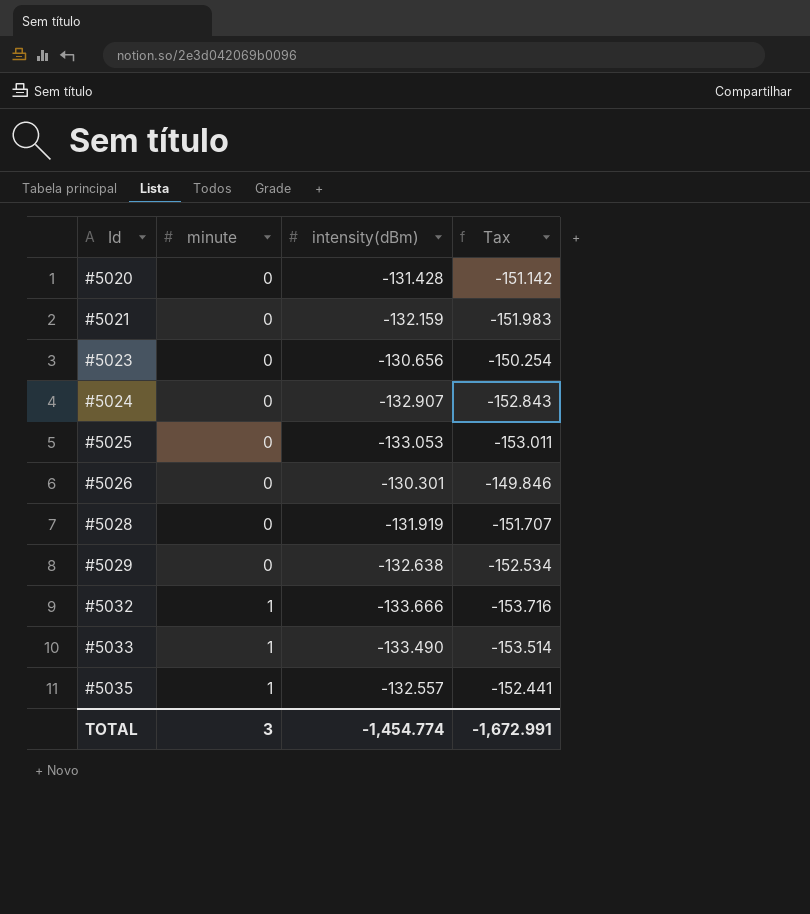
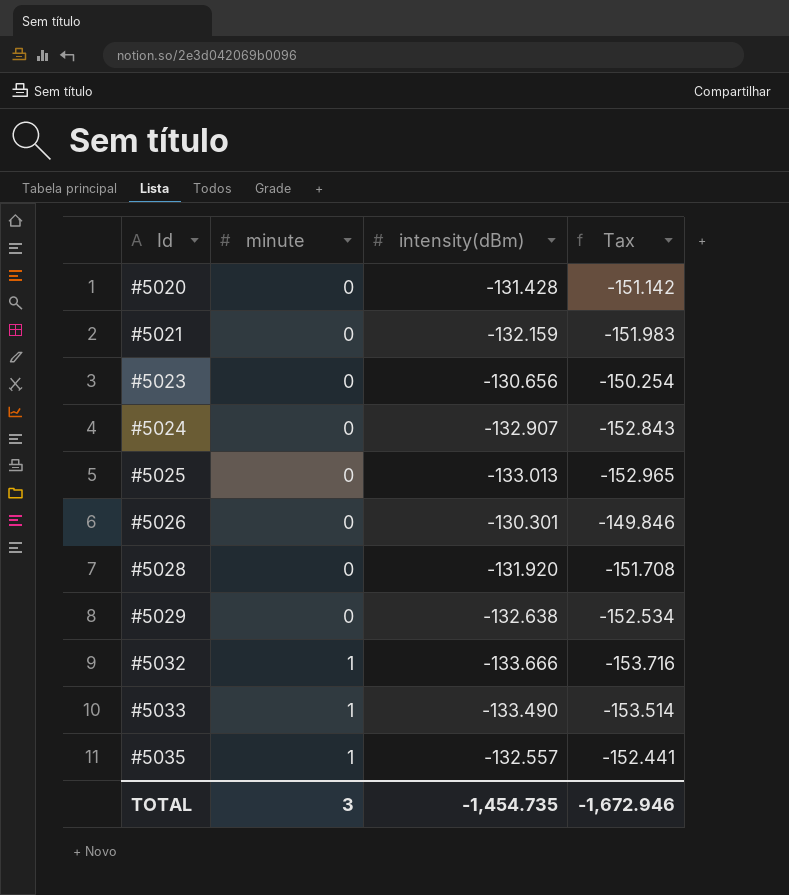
#5025 | intensity(dBm): -133.053 -> -133.013
#5025 | Tax: -153.011 -> -152.965
#5028 | intensity(dBm): -131.919 -> -131.920
#5028 | Tax: -151.707 -> -151.708
TOTAL | intensity(dBm): -1,454.774 -> -1,454.735
TOTAL | Tax: -1,672.991 -> -1,672.946

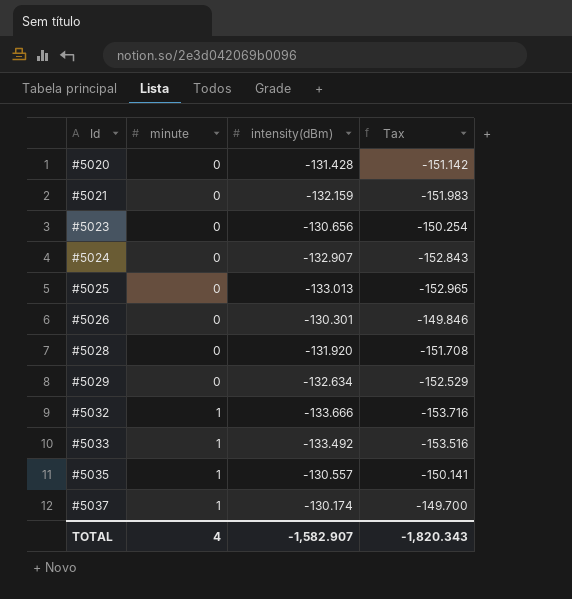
#5029 | intensity(dBm): -132.638 -> -132.634
#5029 | Tax: -152.534 -> -152.529
#5033 | intensity(dBm): -133.490 -> -133.492
#5033 | Tax: -153.514 -> -153.516
#5035 | intensity(dBm): -132.557 -> -130.557
#5035 | Tax: -152.441 -> -150.141
row #5037: none -> 1 | -130.174 | -149.700
TOTAL | minute: 3 -> 4
TOTAL | intensity(dBm): -1,454.735 -> -1,582.907
TOTAL | Tax: -1,672.946 -> -1,820.343

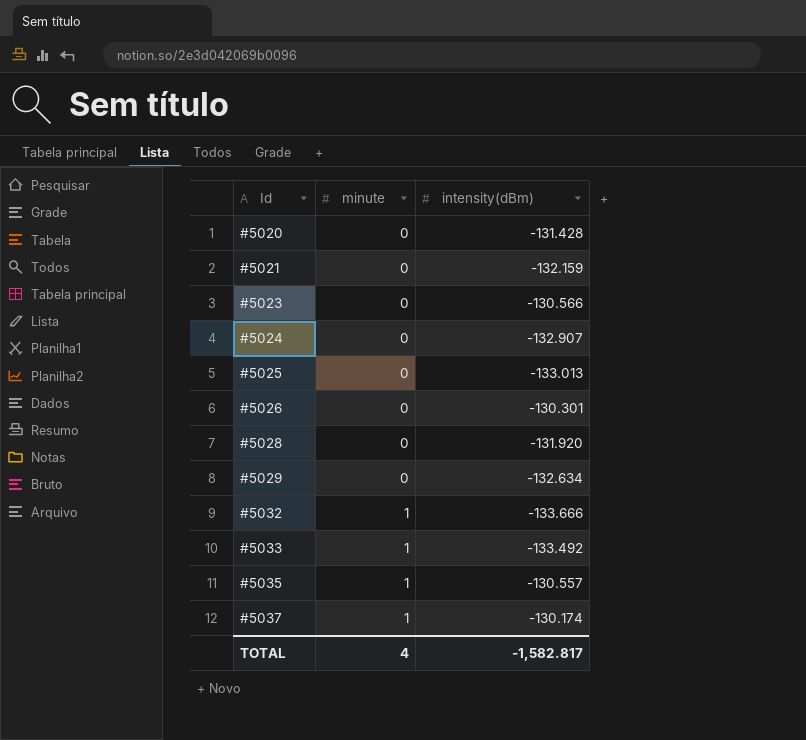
column Tax | formula: [intensity(dBm)] * 1.15 -> none
#5023 | intensity(dBm): -130.656 -> -130.566
TOTAL | intensity(dBm): -1,582.907 -> -1,582.817

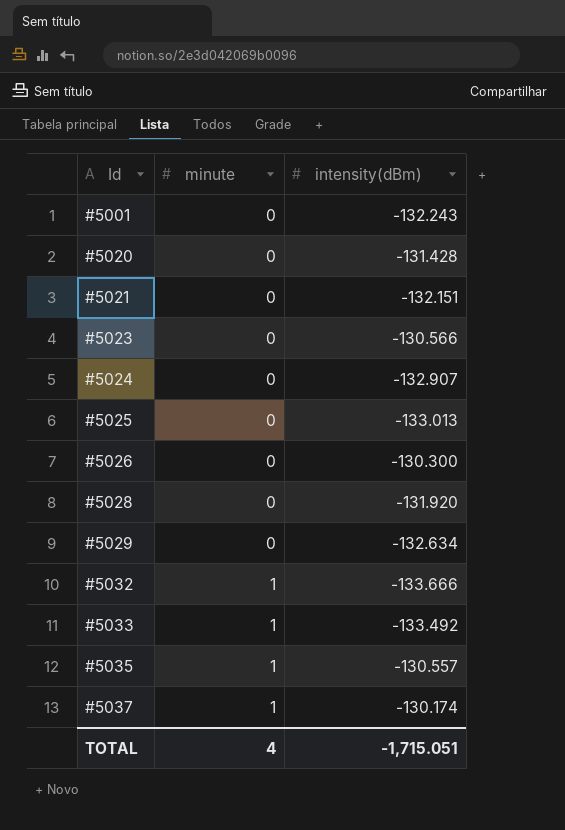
row #5001: none -> 0 | -132.243
#5021 | intensity(dBm): -132.159 -> -132.151
#5026 | intensity(dBm): -130.301 -> -130.300
TOTAL | intensity(dBm): -1,582.817 -> -1,715.051

